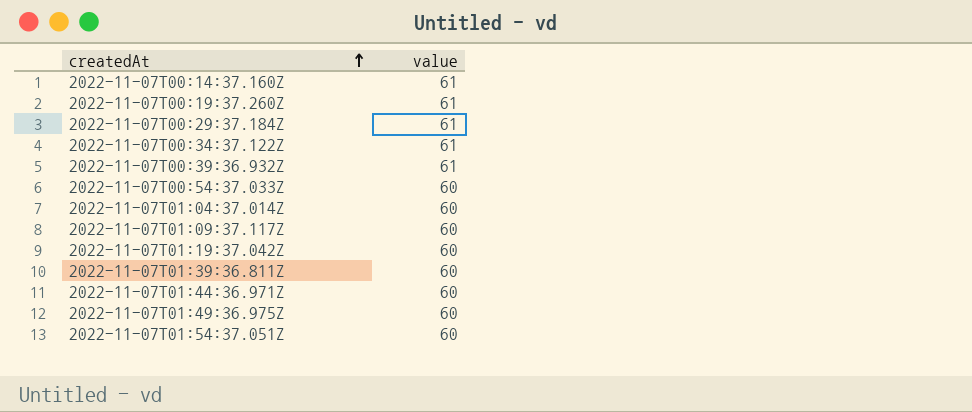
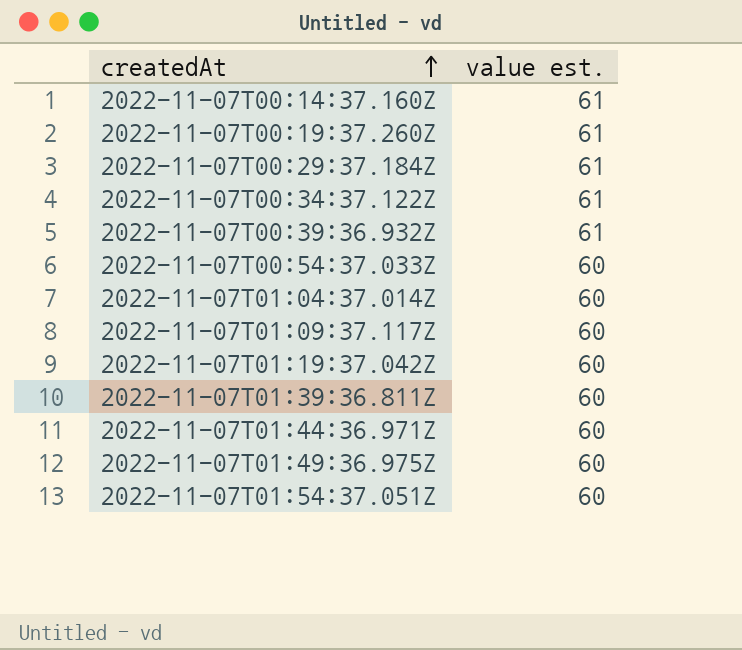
column name: value -> value est.

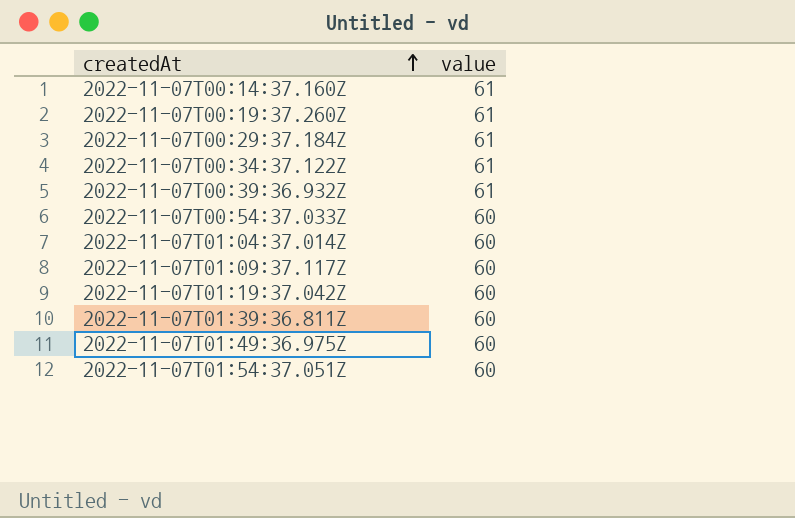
column name: value est. -> value
row 2022-11-07T01:44:36.971Z: 60 -> none

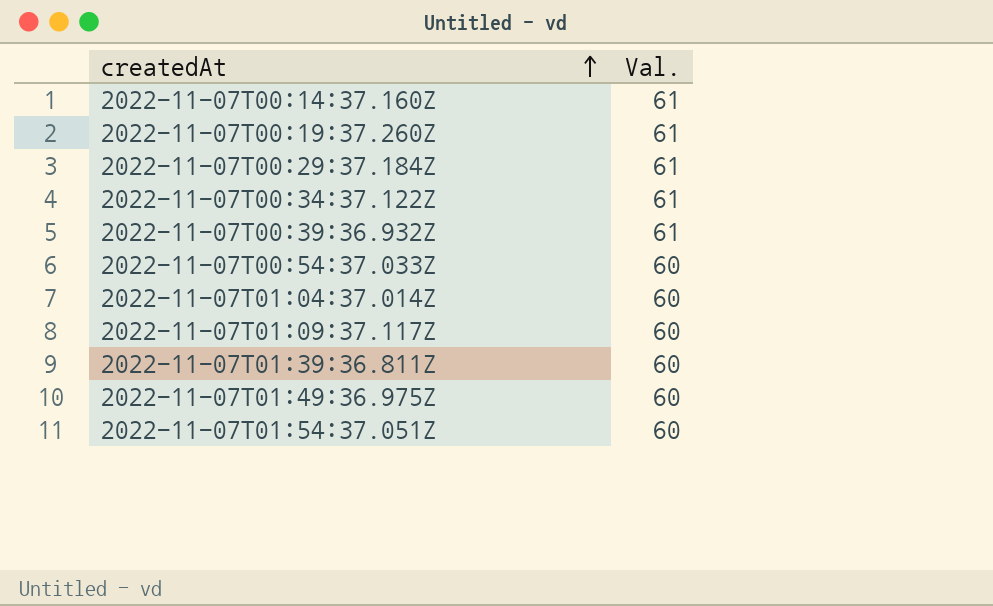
column name: value -> Val.
row 2022-11-07T01:19:37.042Z: 60 -> none

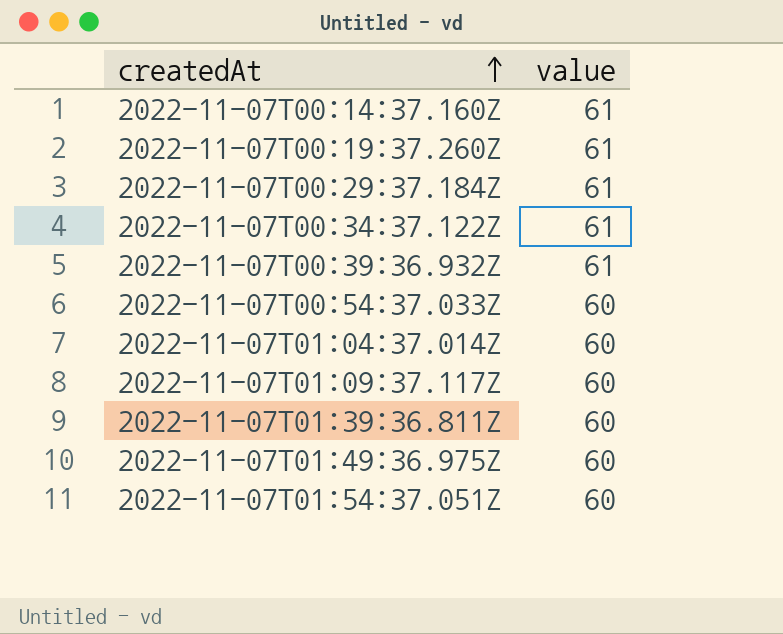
column name: Val. -> value

